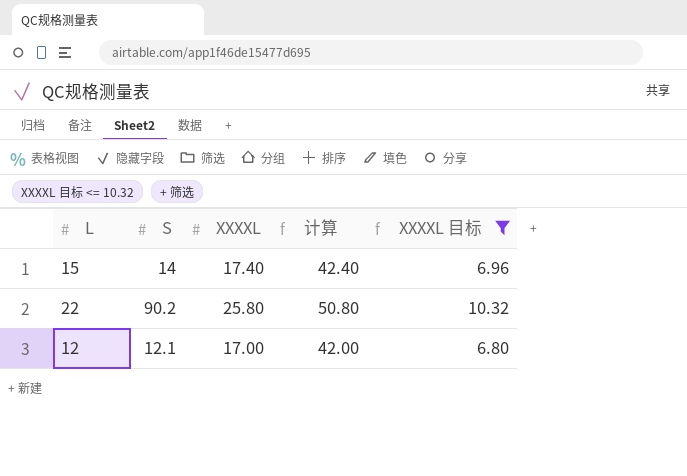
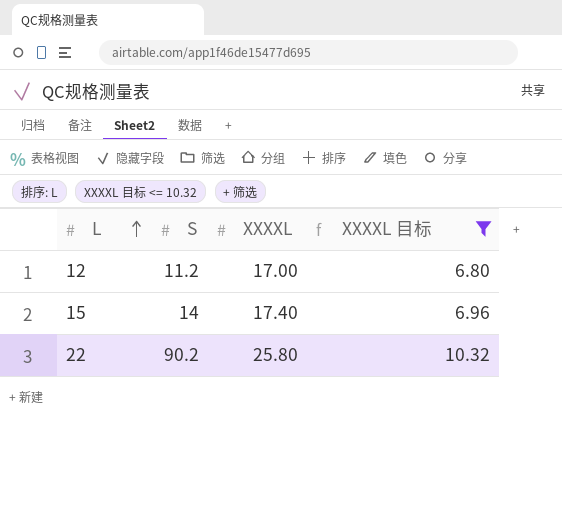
row order: none -> L ascending
column 计算 | formula: [XXXXL] + 25 -> none
12 | S: 12.1 -> 11.2

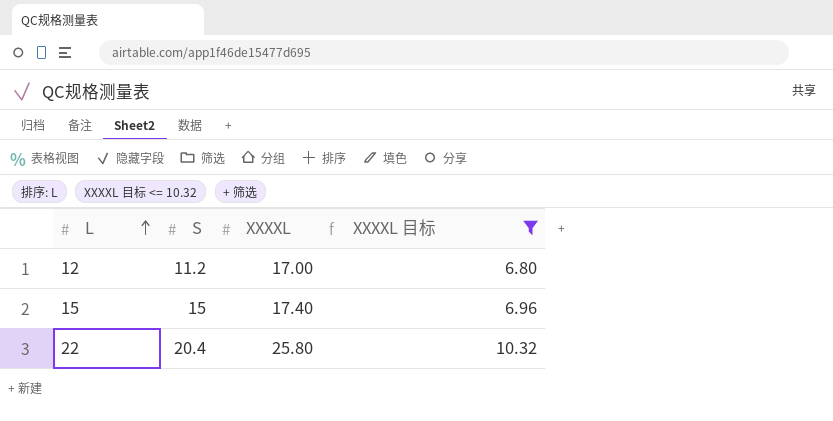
15 | S: 14 -> 15
22 | S: 90.2 -> 20.4

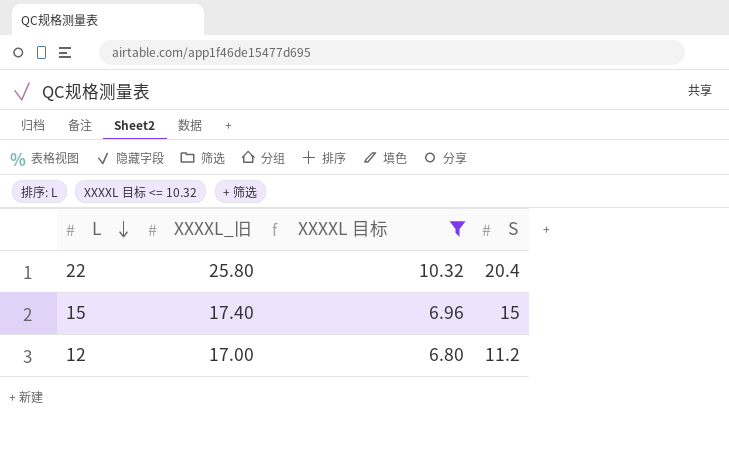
row order: L ascending -> L descending
column name: XXXXL -> XXXXL_旧
column S | position: 2 -> 4

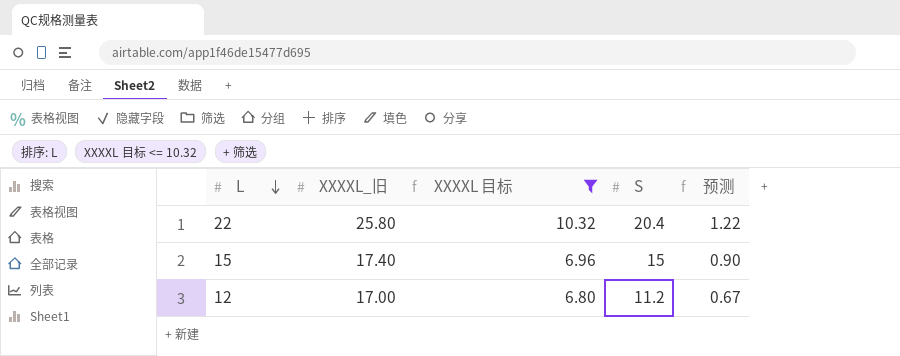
column 预测 | formula: none -> [S] * 0.06

